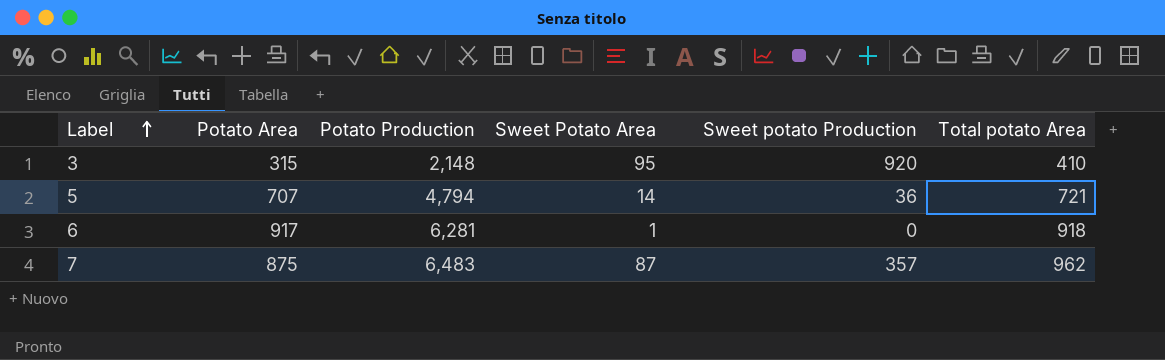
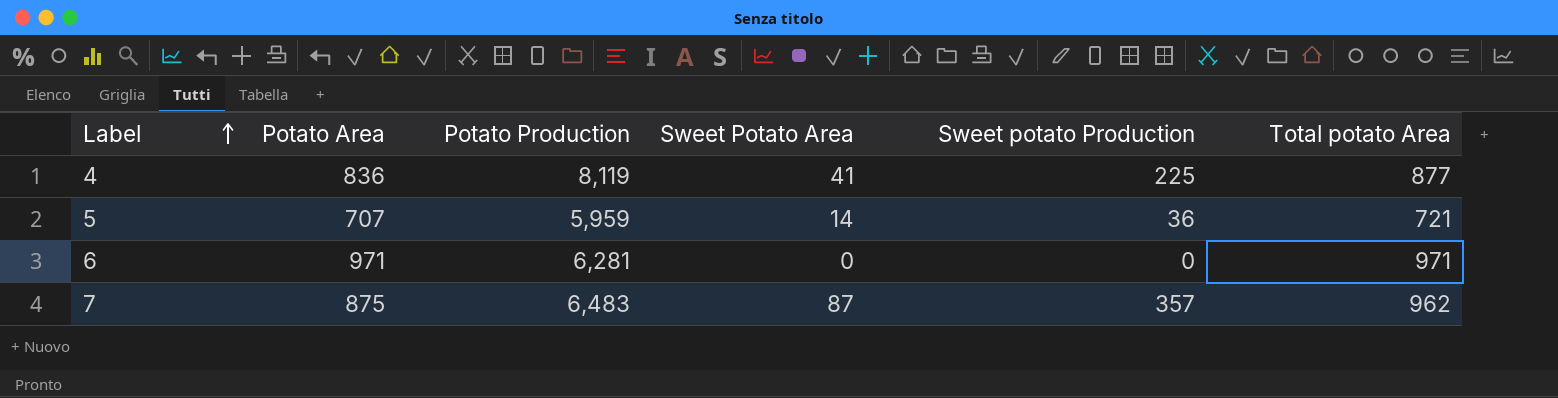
row 3: 315 | 2,148 | 95 | 920 | 410 -> none
row 4: none -> 836 | 8,119 | 41 | 225 | 877
5 | Potato Production: 4,794 -> 5,959
6 | Potato Area: 917 -> 971
6 | Sweet Potato Area: 1 -> 0
6 | Total potato Area: 918 -> 971

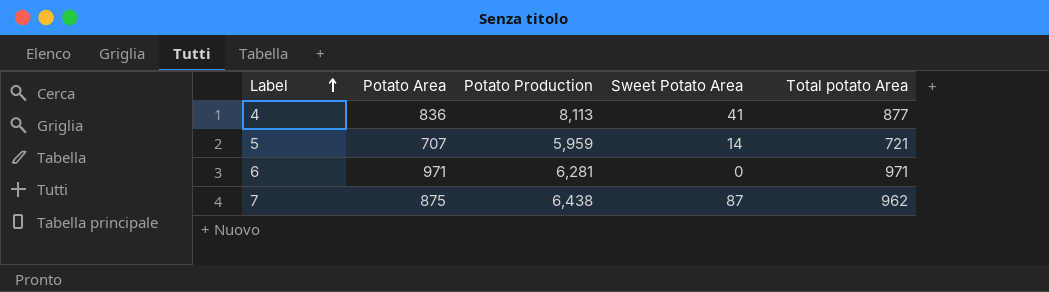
column Sweet potato Production | position: 5 -> none
4 | Potato Production: 8,119 -> 8,113
7 | Potato Production: 6,483 -> 6,438

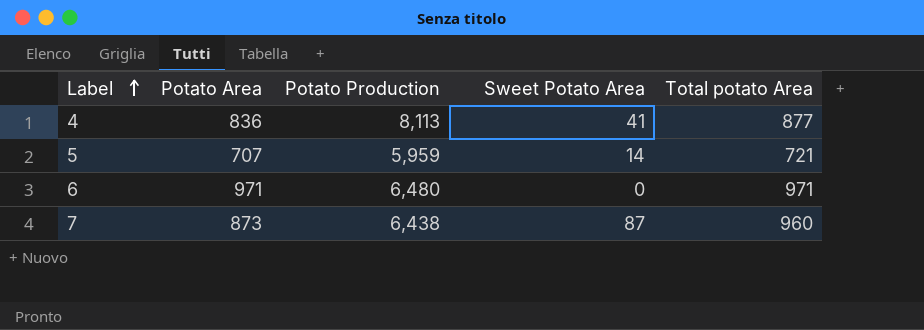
6 | Potato Production: 6,281 -> 6,480
7 | Potato Area: 875 -> 873
7 | Total potato Area: 962 -> 960

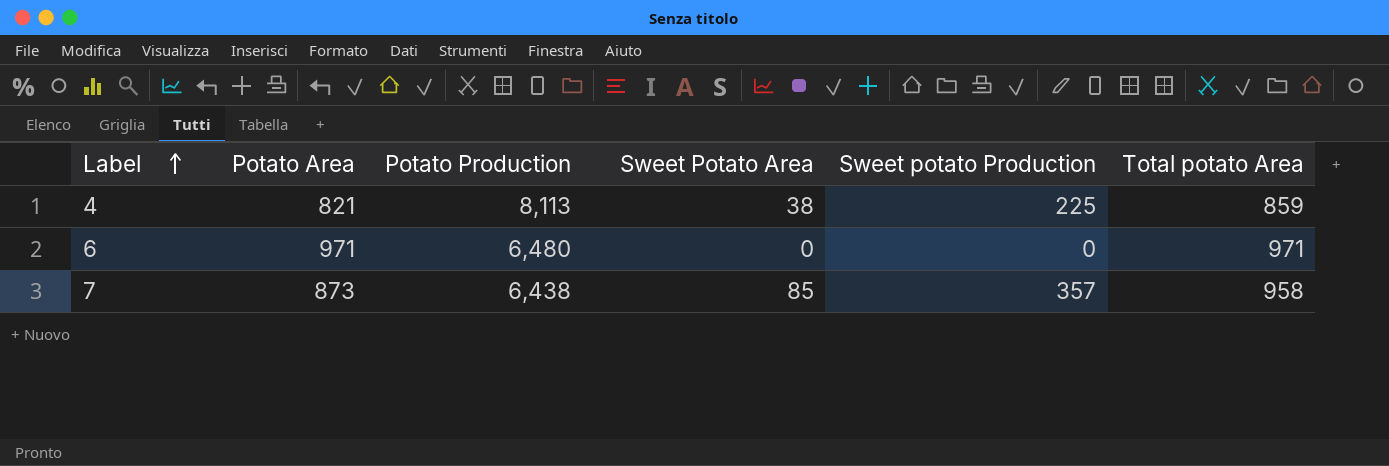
column Sweet potato Production | position: none -> 5
row 5: 707 | 5,959 | 14 | 721 -> none
4 | Potato Area: 836 -> 821
4 | Sweet Potato Area: 41 -> 38
4 | Total potato Area: 877 -> 859
7 | Sweet Potato Area: 87 -> 85
7 | Total potato Area: 960 -> 958

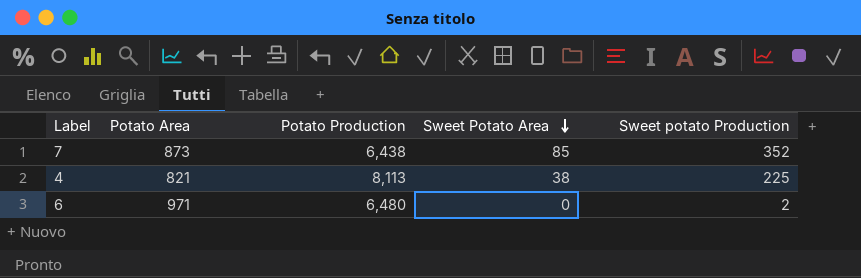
row order: Label ascending -> Sweet Potato Area descending
column Total potato Area | formula: [Potato Area] + [Sweet Potato Area] -> none
7 | Sweet potato Production: 357 -> 352
6 | Sweet potato Production: 0 -> 2

